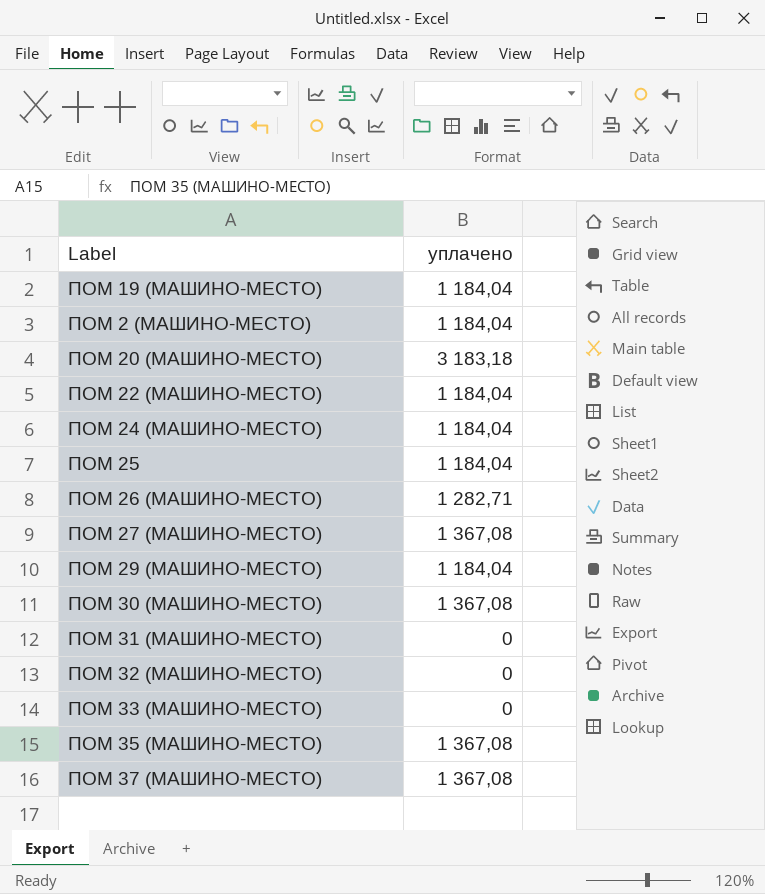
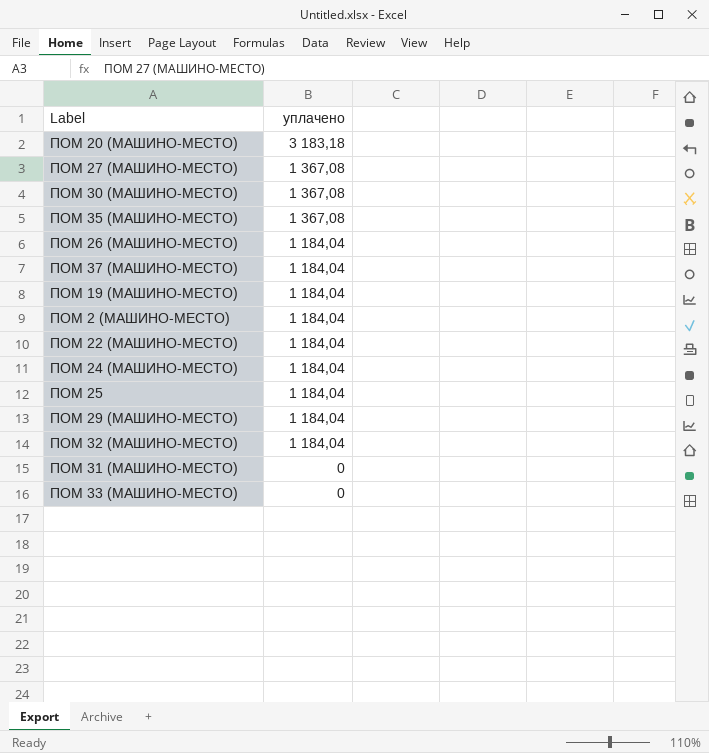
row order: none -> уплачено descending
ПОМ 26 (МАШИНО-МЕСТО) | уплачено: 1 282,71 -> 1 184,04
ПОМ 37 (МАШИНО-МЕСТО) | уплачено: 1 367,08 -> 1 184,04
ПОМ 32 (МАШИНО-МЕСТО) | уплачено: 0 -> 1 184,04

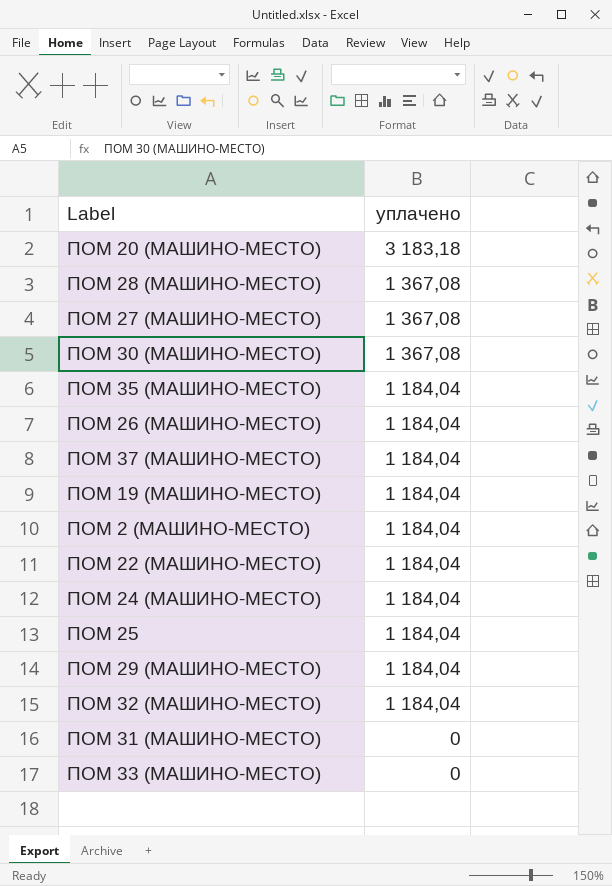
row ПОМ 28 (МАШИНО-МЕСТО): none -> 1 367,08
ПОМ 35 (МАШИНО-МЕСТО) | уплачено: 1 367,08 -> 1 184,04

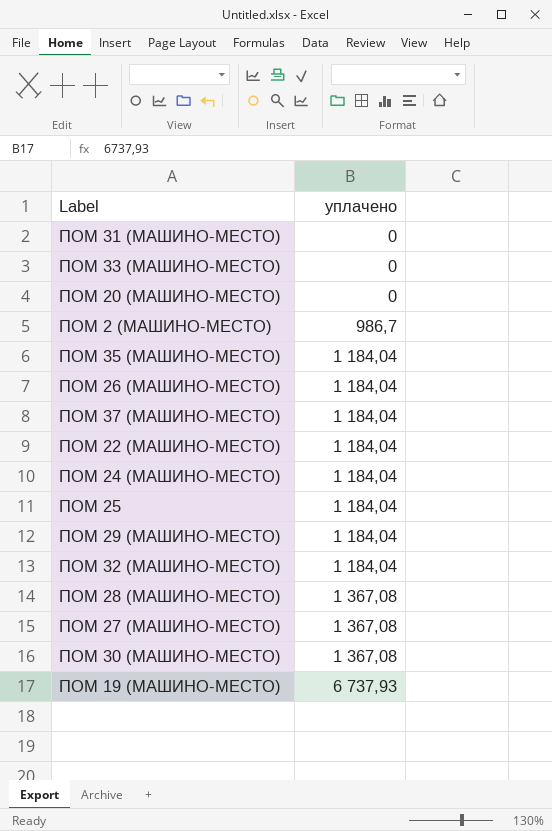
row order: уплачено descending -> уплачено ascending
ПОМ 20 (МАШИНО-МЕСТО) | уплачено: 3 183,18 -> 0
ПОМ 2 (МАШИНО-МЕСТО) | уплачено: 1 184,04 -> 986,7
ПОМ 19 (МАШИНО-МЕСТО) | уплачено: 1 184,04 -> 6 737,93

